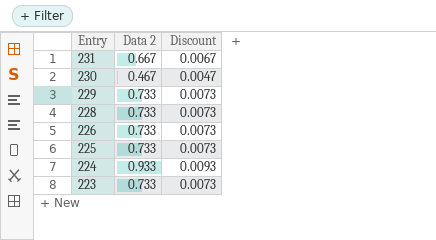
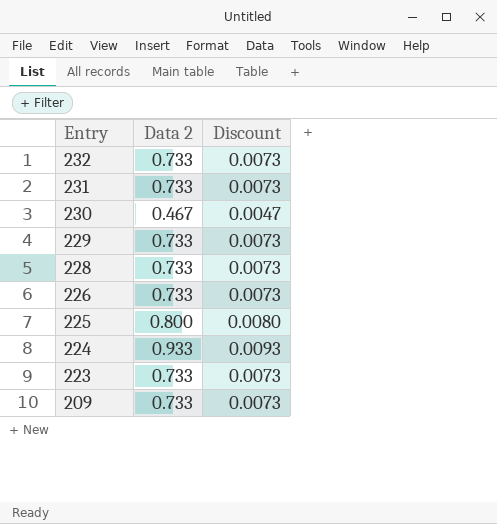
row 232: none -> 0.733 | 0.0073
231 | Data 2: 0.667 -> 0.733
231 | Discount: 0.0067 -> 0.0073
225 | Data 2: 0.733 -> 0.800
225 | Discount: 0.0073 -> 0.0080
row 209: none -> 0.733 | 0.0073

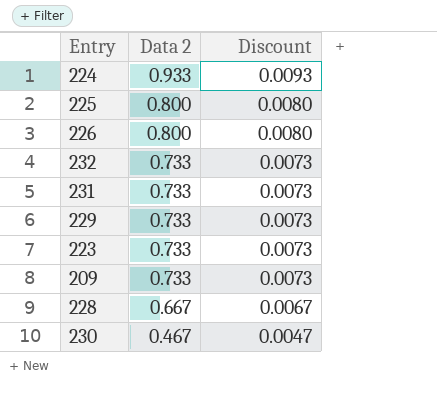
row order: Entry descending -> Data 2 descending
226 | Data 2: 0.733 -> 0.800
226 | Discount: 0.0073 -> 0.0080
228 | Data 2: 0.733 -> 0.667
228 | Discount: 0.0073 -> 0.0067

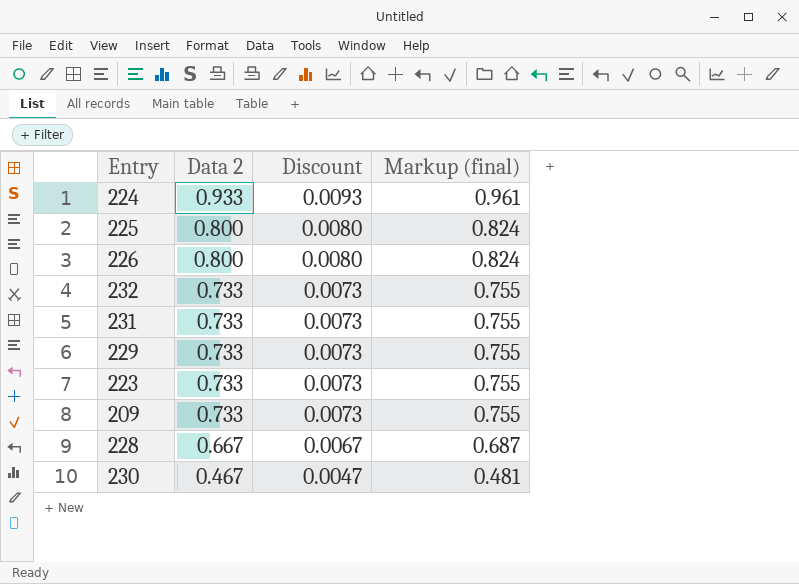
column Markup (final) | formula: none -> [Data 2] * 1.03

